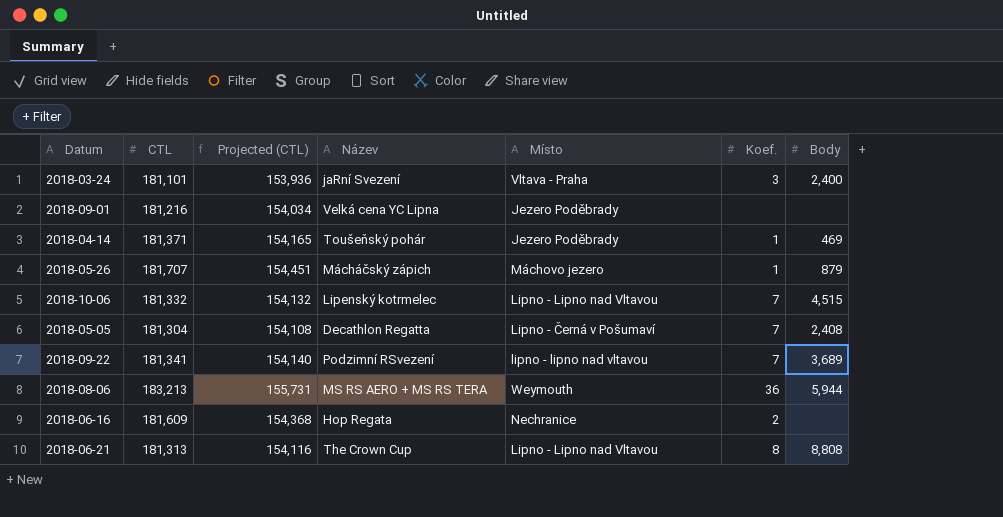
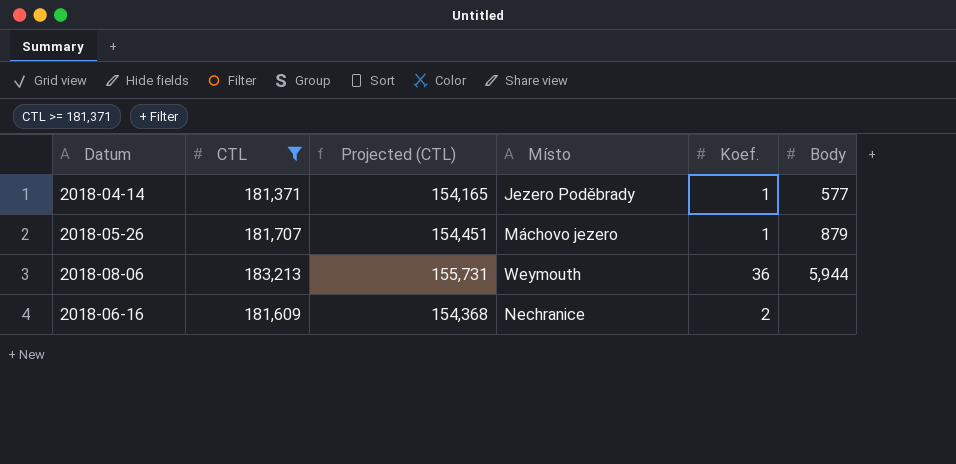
filter: none -> CTL >= 181,371
column Název | position: 4 -> none
2018-04-14 | Body: 469 -> 577

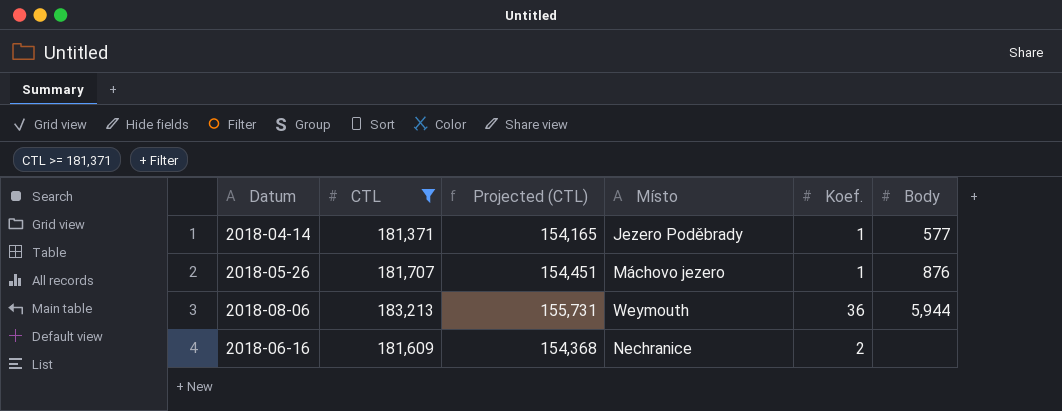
2018-05-26 | Body: 879 -> 876

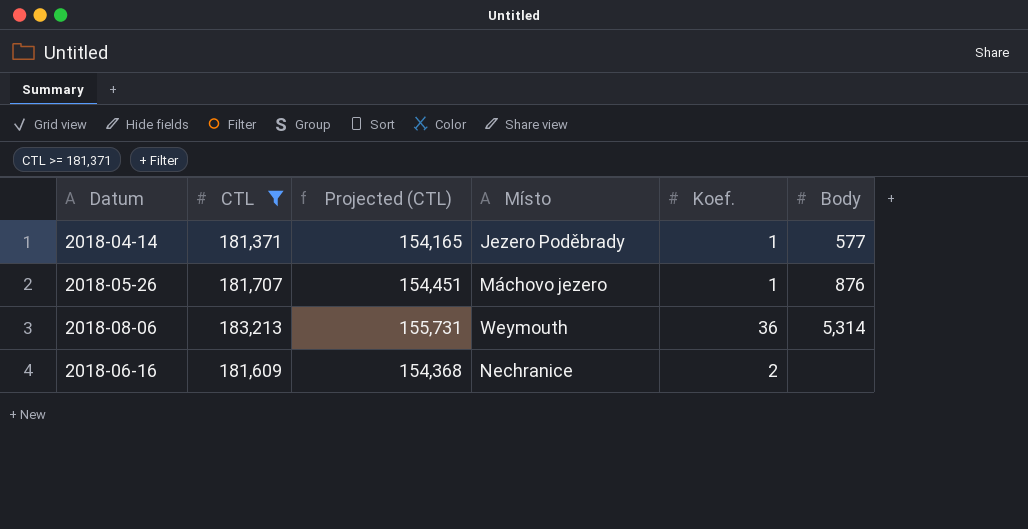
2018-08-06 | Body: 5,944 -> 5,314

